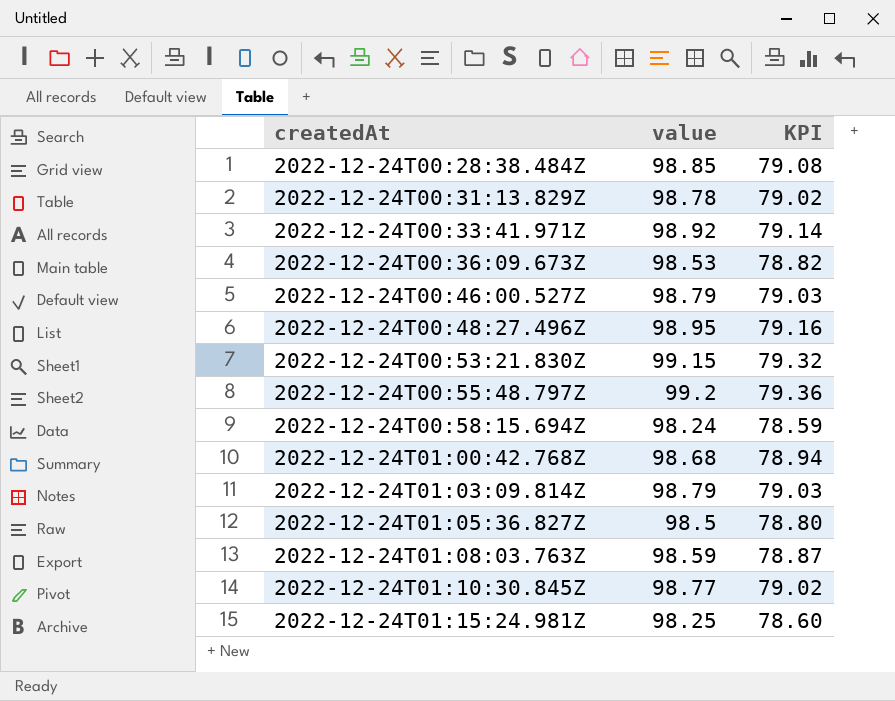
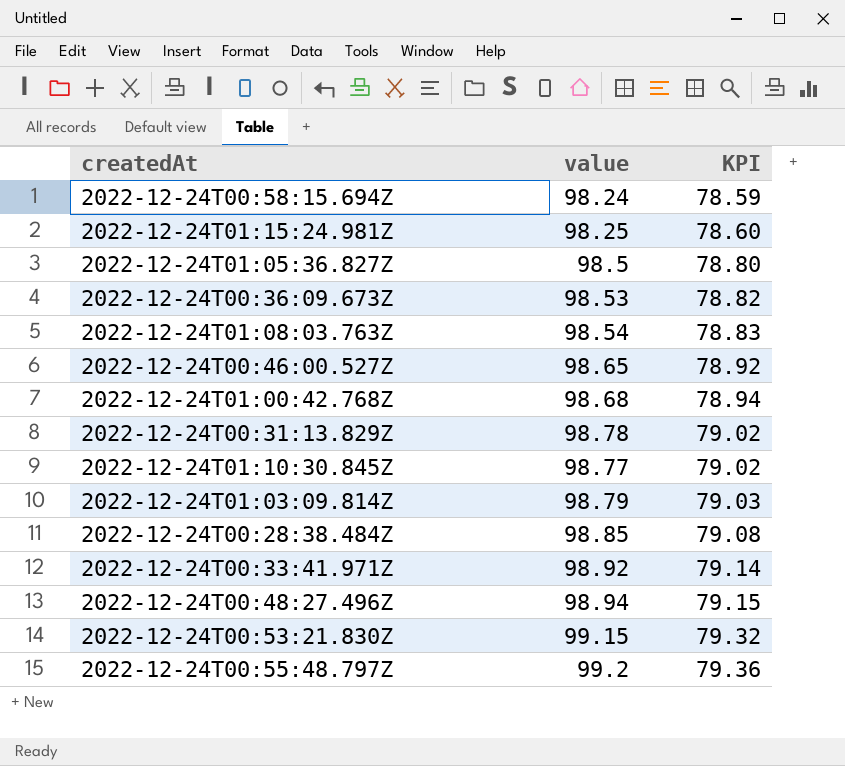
row order: createdAt ascending -> KPI ascending
2022-12-24T01:08:03.763Z | value: 98.59 -> 98.54
2022-12-24T01:08:03.763Z | KPI: 78.87 -> 78.83
2022-12-24T00:46:00.527Z | value: 98.79 -> 98.65
2022-12-24T00:46:00.527Z | KPI: 79.03 -> 78.92
2022-12-24T00:48:27.496Z | value: 98.95 -> 98.94
2022-12-24T00:48:27.496Z | KPI: 79.16 -> 79.15

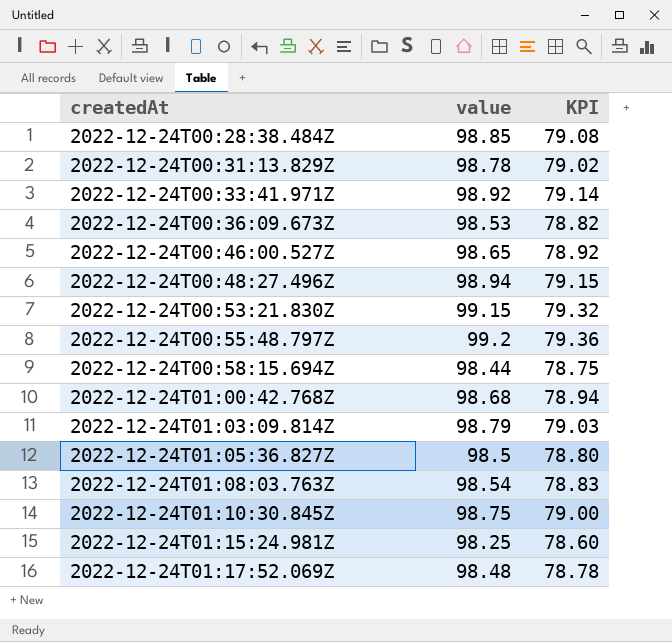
row order: KPI ascending -> createdAt ascending
2022-12-24T00:58:15.694Z | value: 98.24 -> 98.44
2022-12-24T00:58:15.694Z | KPI: 78.59 -> 78.75
2022-12-24T01:10:30.845Z | value: 98.77 -> 98.75
2022-12-24T01:10:30.845Z | KPI: 79.02 -> 79.00
row 2022-12-24T01:17:52.069Z: none -> 98.48 | 78.78

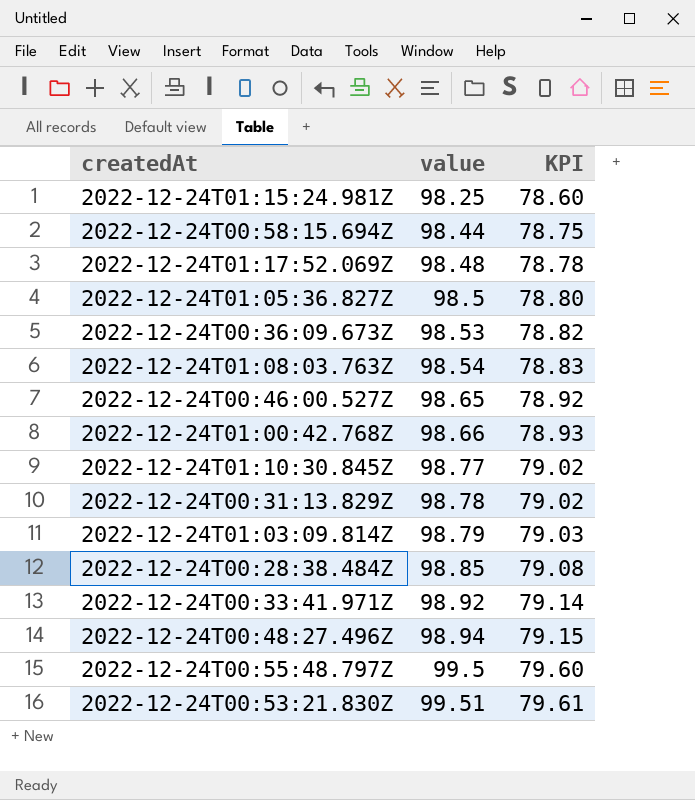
row order: createdAt ascending -> value ascending
2022-12-24T01:00:42.768Z | value: 98.68 -> 98.66
2022-12-24T01:00:42.768Z | KPI: 78.94 -> 78.93
2022-12-24T01:10:30.845Z | value: 98.75 -> 98.77
2022-12-24T01:10:30.845Z | KPI: 79.00 -> 79.02
2022-12-24T00:55:48.797Z | value: 99.2 -> 99.5
2022-12-24T00:55:48.797Z | KPI: 79.36 -> 79.60
2022-12-24T00:53:21.830Z | value: 99.15 -> 99.51
2022-12-24T00:53:21.830Z | KPI: 79.32 -> 79.61

